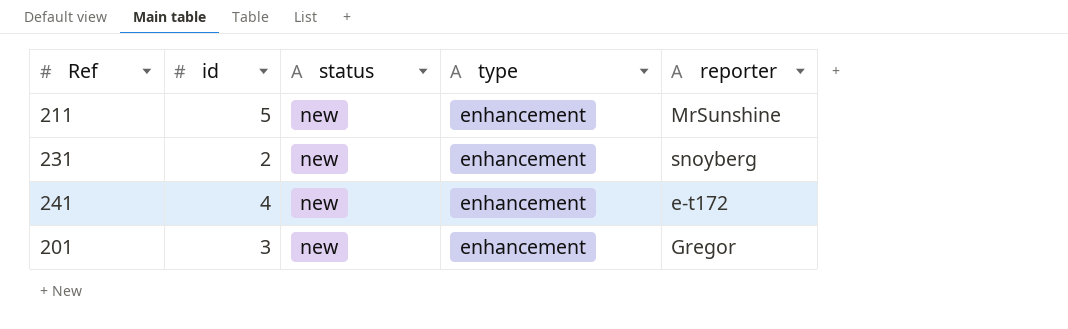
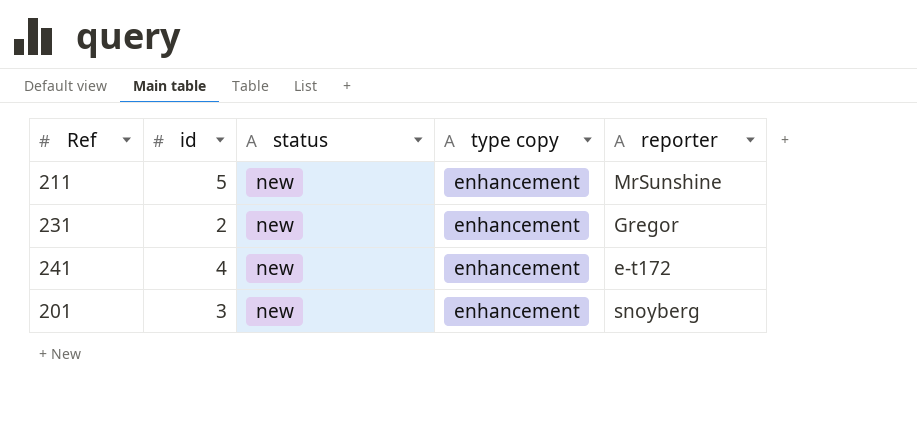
column name: type -> type copy
231 | reporter: snoyberg -> Gregor
201 | reporter: Gregor -> snoyberg

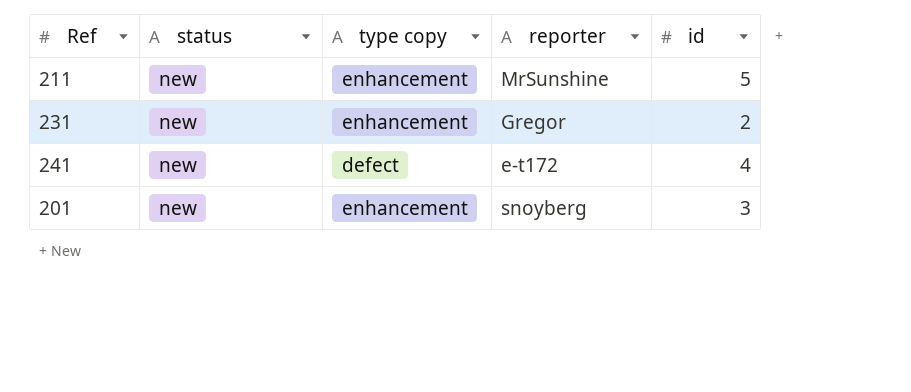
column id | position: 2 -> 5
241 | type copy: enhancement -> defect

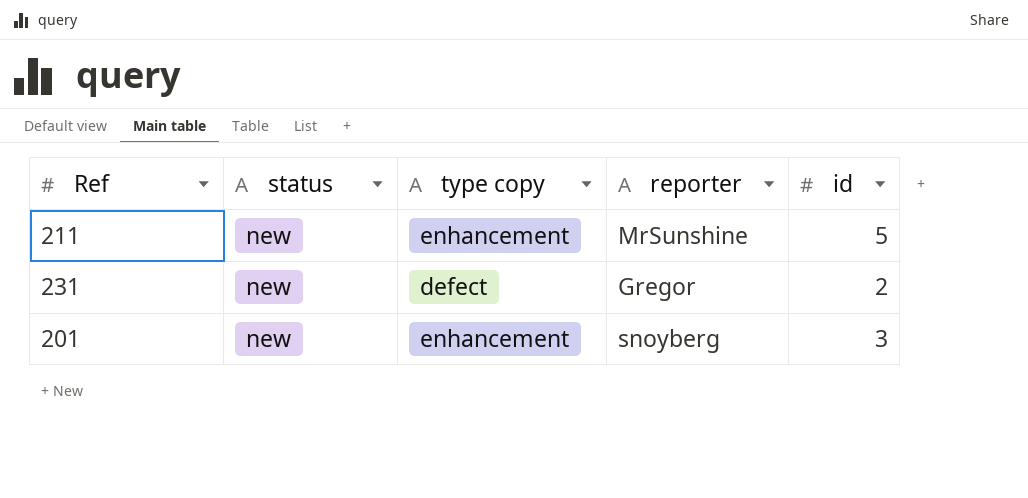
row 241: new | defect | e-t172 | 4 -> none
231 | type copy: enhancement -> defect

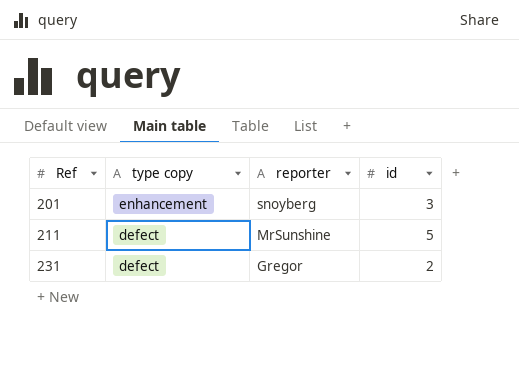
row order: none -> Ref ascending
column status | position: 2 -> none
211 | type copy: enhancement -> defect

